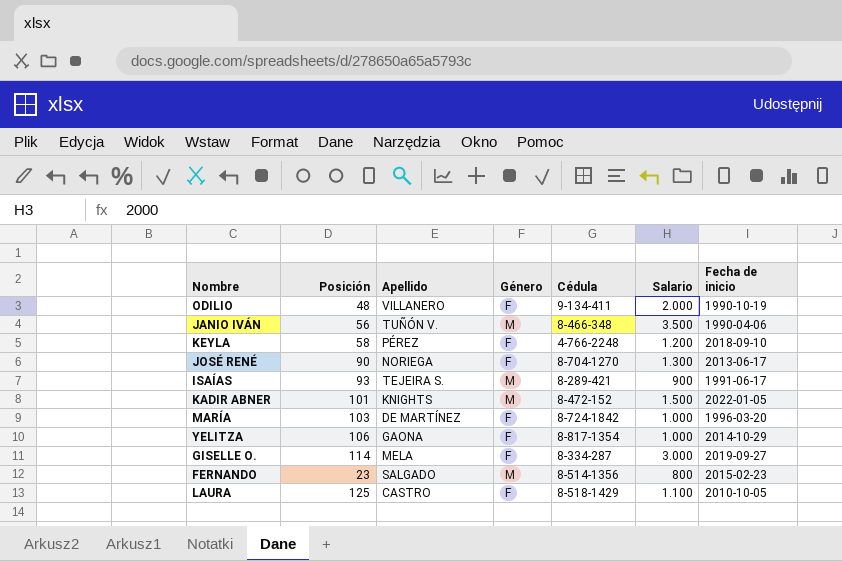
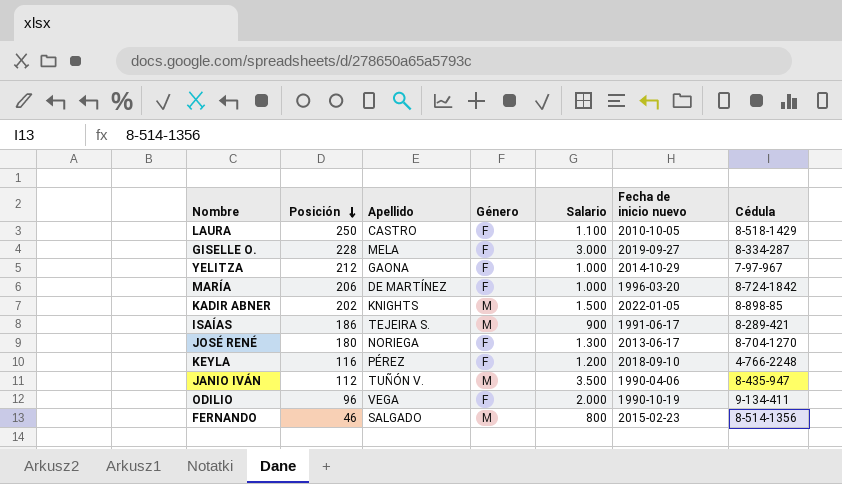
row order: none -> Posición descending
column name: Fecha de inicio -> Fecha de inicio nuevo
column Cédula | position: 5 -> 7
LAURA | Posición: 125 -> 250
GISELLE O. | Posición: 114 -> 228
YELITZA | Posición: 106 -> 212
YELITZA | Cédula: 8-817-1354 -> 7-97-967
MARÍA | Posición: 103 -> 206
KADIR ABNER | Posición: 101 -> 202
KADIR ABNER | Cédula: 8-472-152 -> 8-898-85
ISAÍAS | Posición: 93 -> 186
JOSÉ RENÉ | Posición: 90 -> 180
KEYLA | Posición: 58 -> 116
JANIO IVÁN | Posición: 56 -> 112
JANIO IVÁN | Cédula: 8-466-348 -> 8-435-947
ODILIO | Posición: 48 -> 96
ODILIO | Apellido: VILLANERO -> VEGA
FERNANDO | Posición: 23 -> 46

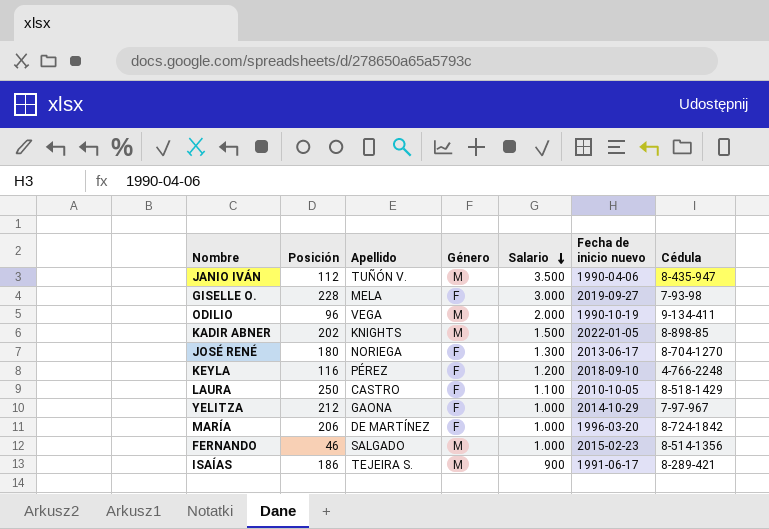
row order: Posición descending -> Salario descending
GISELLE O. | Cédula: 8-334-287 -> 7-93-98
ODILIO | Género: F -> M
FERNANDO | Salario: 800 -> 1.000

